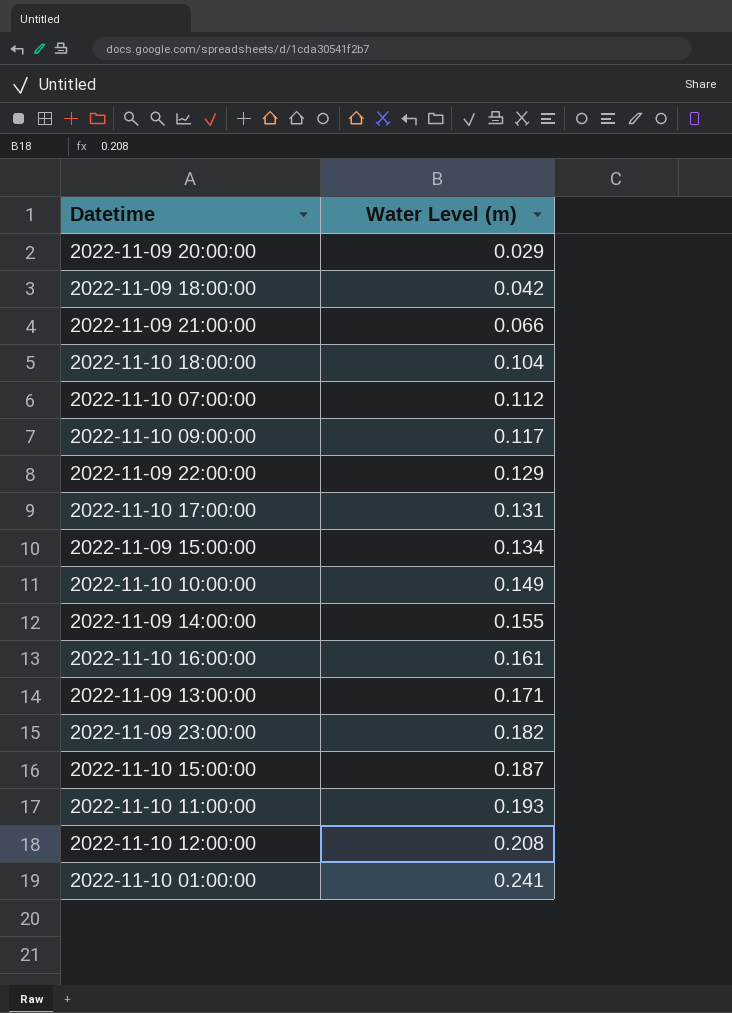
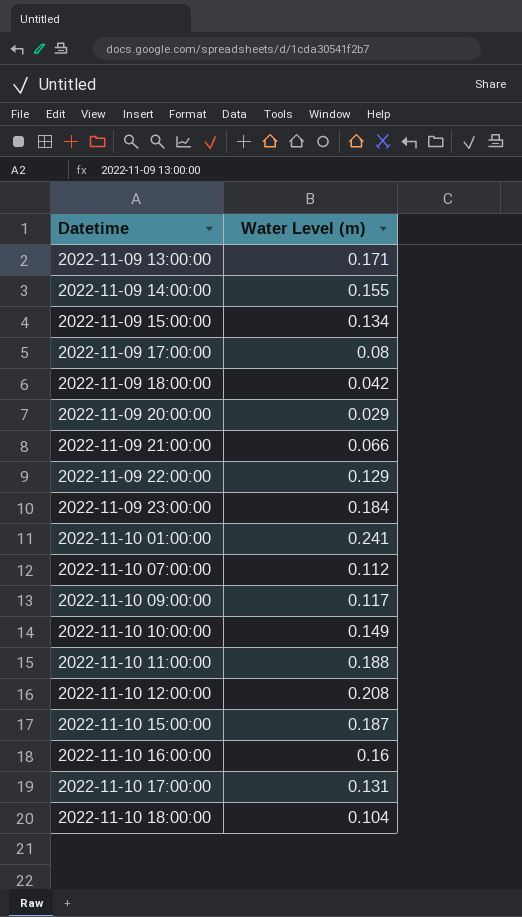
row order: Water Level (m) ascending -> Datetime ascending
row 2022-11-09 17:00:00: none -> 0.08
2022-11-09 23:00:00 | Water Level (m): 0.182 -> 0.184
2022-11-10 11:00:00 | Water Level (m): 0.193 -> 0.188
2022-11-10 16:00:00 | Water Level (m): 0.161 -> 0.16

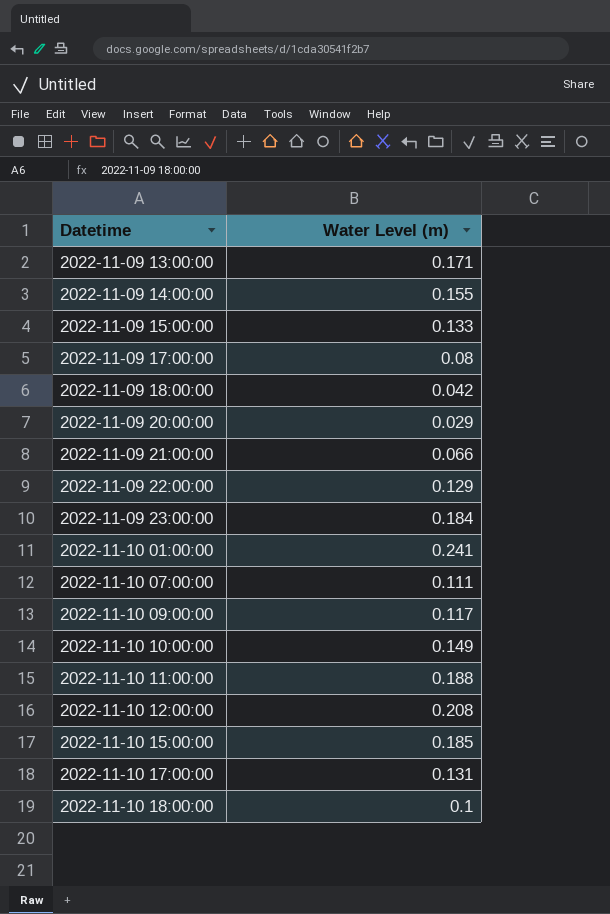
row 2022-11-10 16:00:00: 0.16 -> none
2022-11-09 15:00:00 | Water Level (m): 0.134 -> 0.133
2022-11-10 07:00:00 | Water Level (m): 0.112 -> 0.111
2022-11-10 15:00:00 | Water Level (m): 0.187 -> 0.185
2022-11-10 18:00:00 | Water Level (m): 0.104 -> 0.1

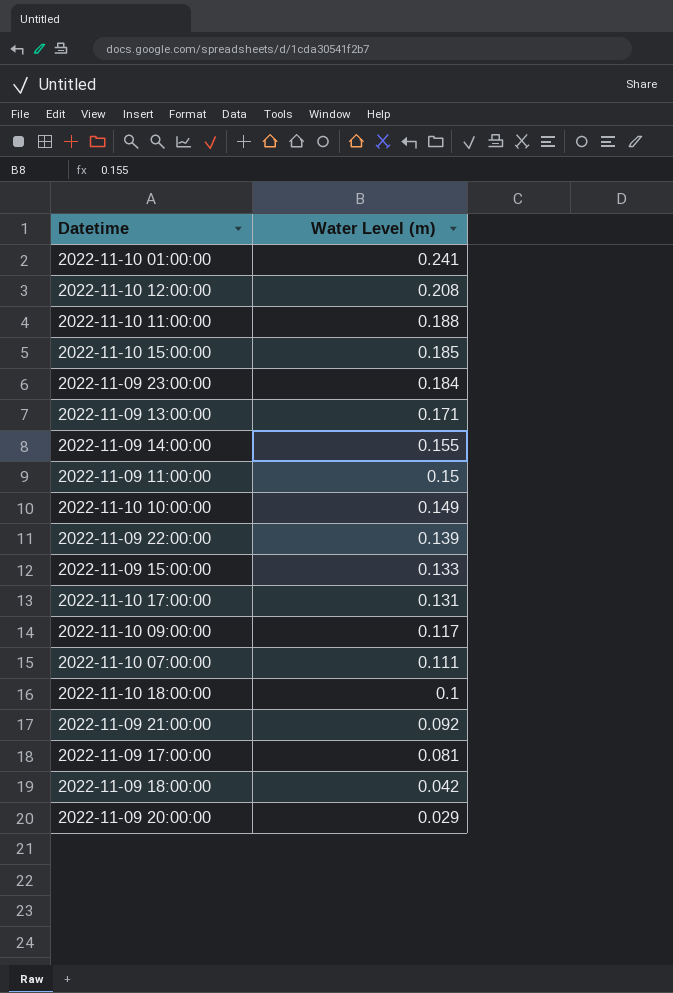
row order: Datetime ascending -> Water Level (m) descending
row 2022-11-09 11:00:00: none -> 0.15
2022-11-09 22:00:00 | Water Level (m): 0.129 -> 0.139
2022-11-09 21:00:00 | Water Level (m): 0.066 -> 0.092
2022-11-09 17:00:00 | Water Level (m): 0.08 -> 0.081

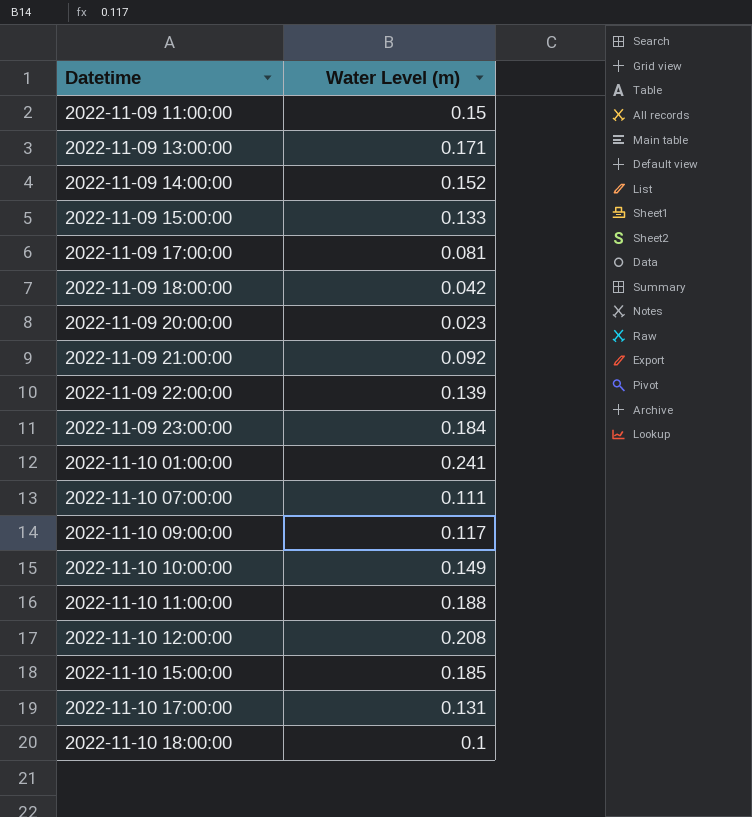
row order: Water Level (m) descending -> Datetime ascending
2022-11-09 14:00:00 | Water Level (m): 0.155 -> 0.152
2022-11-09 20:00:00 | Water Level (m): 0.029 -> 0.023

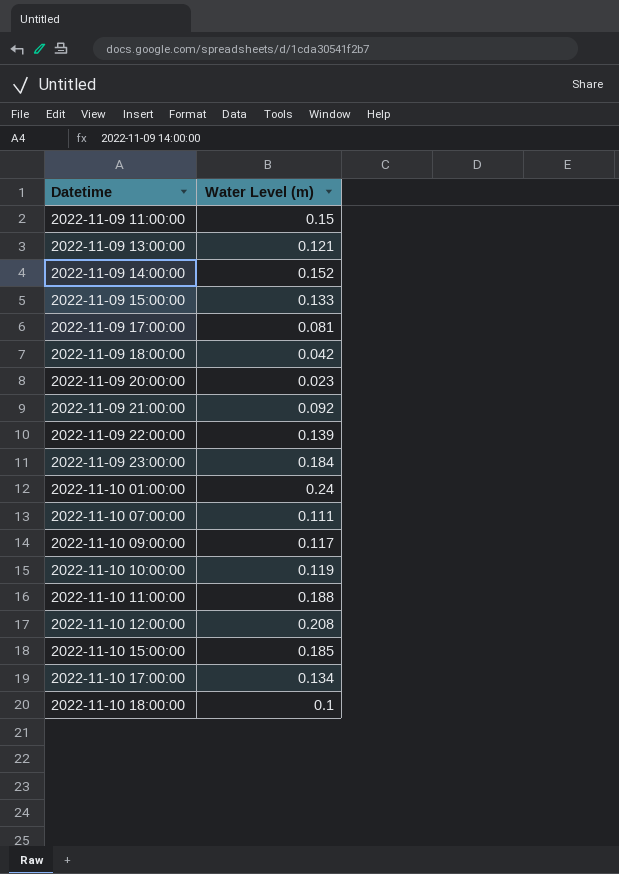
2022-11-09 13:00:00 | Water Level (m): 0.171 -> 0.121
2022-11-10 01:00:00 | Water Level (m): 0.241 -> 0.24
2022-11-10 10:00:00 | Water Level (m): 0.149 -> 0.119
2022-11-10 17:00:00 | Water Level (m): 0.131 -> 0.134

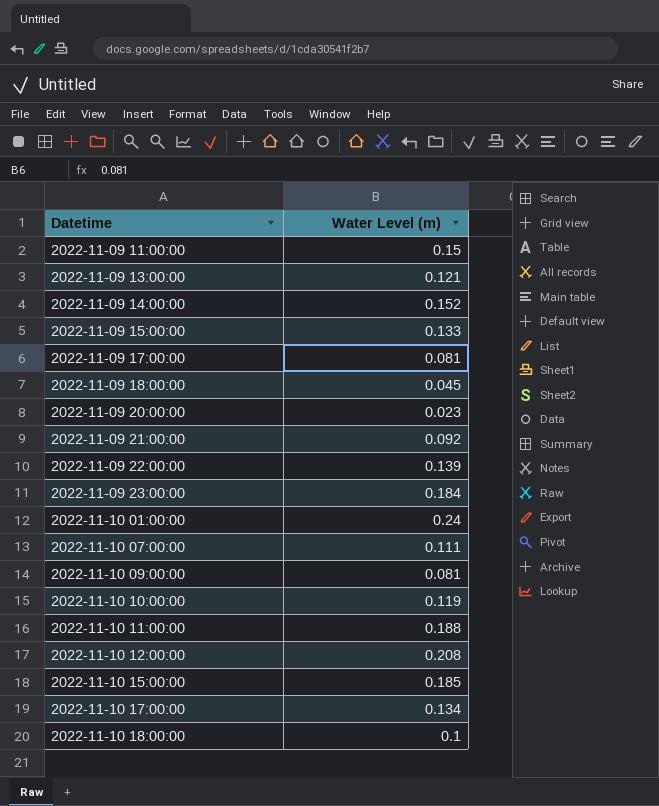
2022-11-09 18:00:00 | Water Level (m): 0.042 -> 0.045
2022-11-10 09:00:00 | Water Level (m): 0.117 -> 0.081

